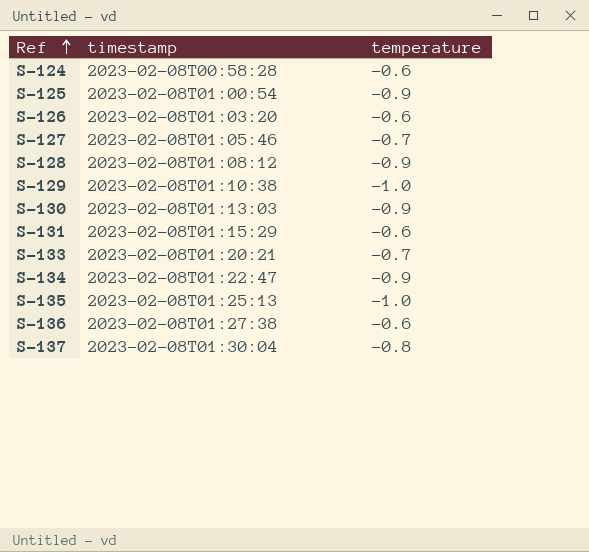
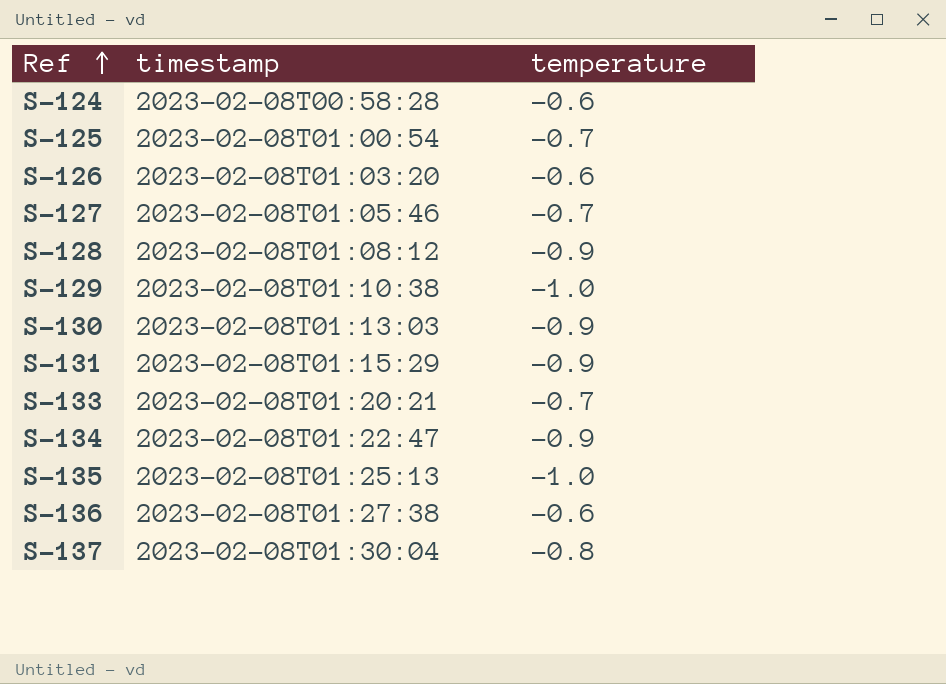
S-125 | temperature: -0.9 -> -0.7
S-131 | temperature: -0.6 -> -0.9

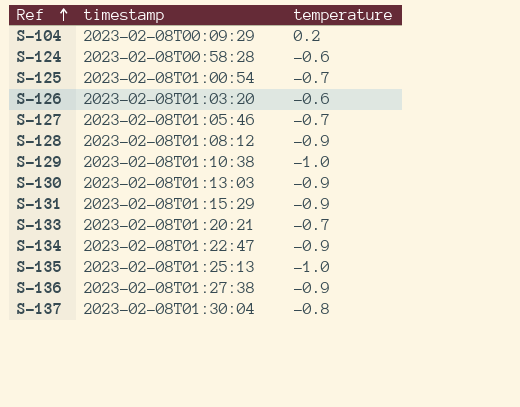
row S-104: none -> 2023-02-08T00:09:29 | 0.2
S-136 | temperature: -0.6 -> -0.9

